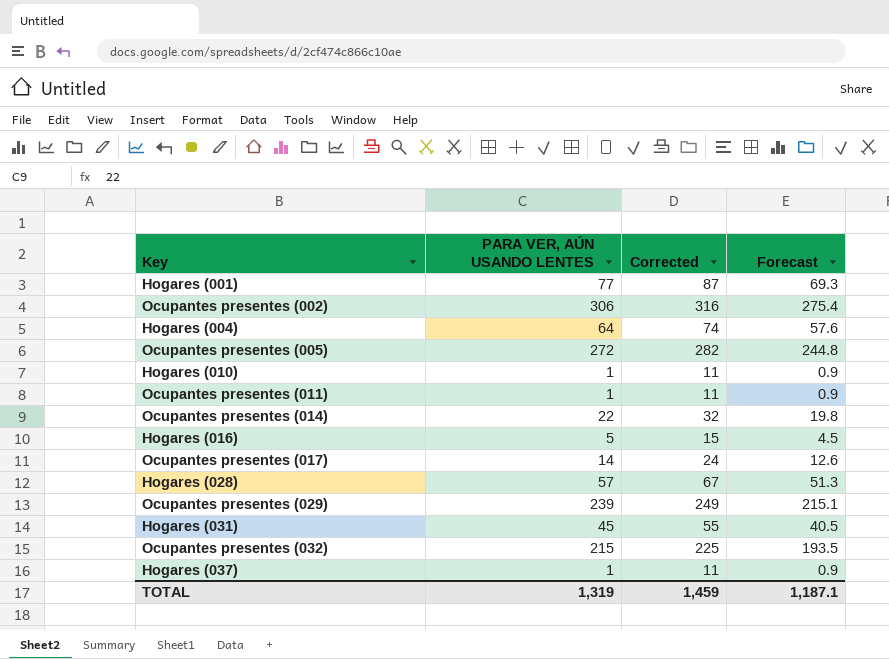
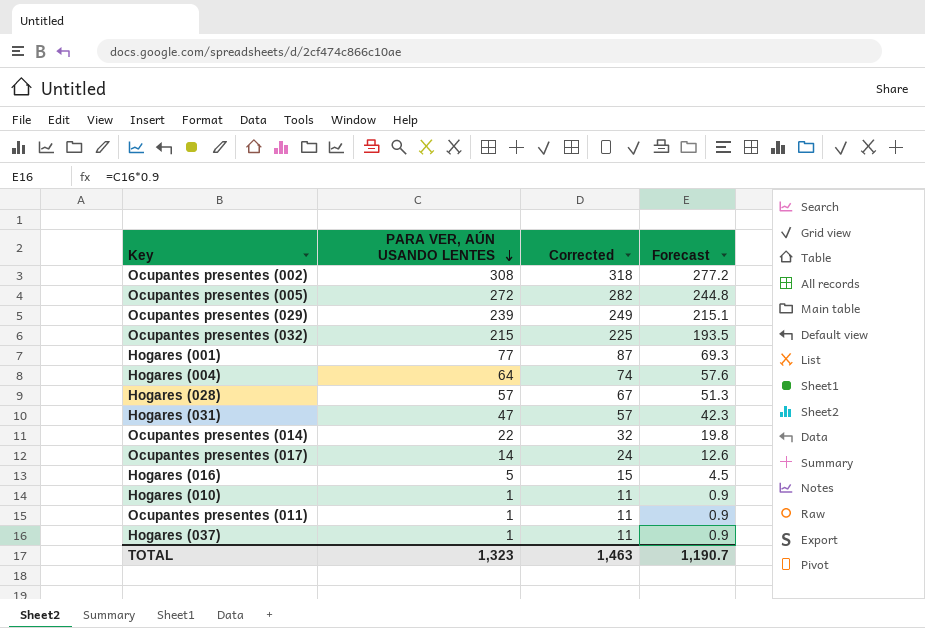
row order: none -> PARA VER, AÚN USANDO LENTES descending
Ocupantes presentes (002) | PARA VER, AÚN USANDO LENTES: 306 -> 308
Ocupantes presentes (002) | Corrected: 316 -> 318
Ocupantes presentes (002) | Forecast: 275.4 -> 277.2
Hogares (031) | PARA VER, AÚN USANDO LENTES: 45 -> 47
Hogares (031) | Corrected: 55 -> 57
Hogares (031) | Forecast: 40.5 -> 42.3
TOTAL | PARA VER, AÚN USANDO LENTES: 1,319 -> 1,323
TOTAL | Corrected: 1,459 -> 1,463
TOTAL | Forecast: 1,187.1 -> 1,190.7

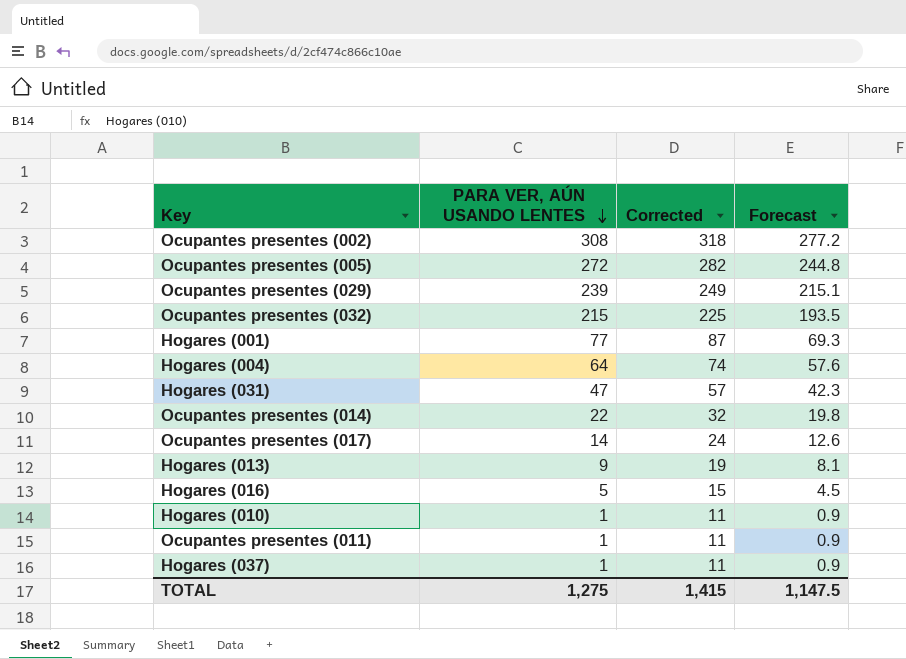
row Hogares (028): 57 | 67 | 51.3 -> none
row Hogares (013): none -> 9 | 19 | 8.1
TOTAL | PARA VER, AÚN USANDO LENTES: 1,323 -> 1,275
TOTAL | Corrected: 1,463 -> 1,415
TOTAL | Forecast: 1,190.7 -> 1,147.5

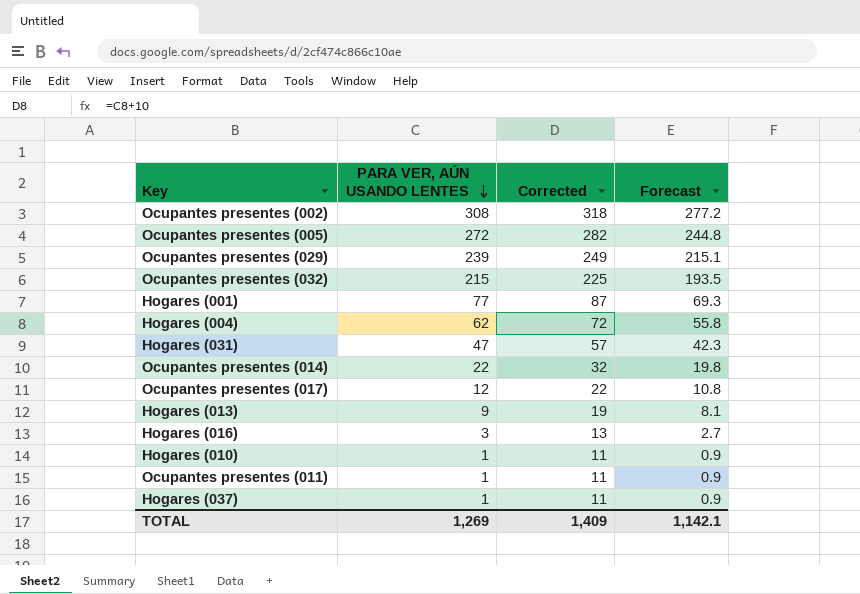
Hogares (004) | PARA VER, AÚN USANDO LENTES: 64 -> 62
Hogares (004) | Corrected: 74 -> 72
Hogares (004) | Forecast: 57.6 -> 55.8
Ocupantes presentes (017) | PARA VER, AÚN USANDO LENTES: 14 -> 12
Ocupantes presentes (017) | Corrected: 24 -> 22
Ocupantes presentes (017) | Forecast: 12.6 -> 10.8
Hogares (016) | PARA VER, AÚN USANDO LENTES: 5 -> 3
Hogares (016) | Corrected: 15 -> 13
Hogares (016) | Forecast: 4.5 -> 2.7
TOTAL | PARA VER, AÚN USANDO LENTES: 1,275 -> 1,269
TOTAL | Corrected: 1,415 -> 1,409
TOTAL | Forecast: 1,147.5 -> 1,142.1

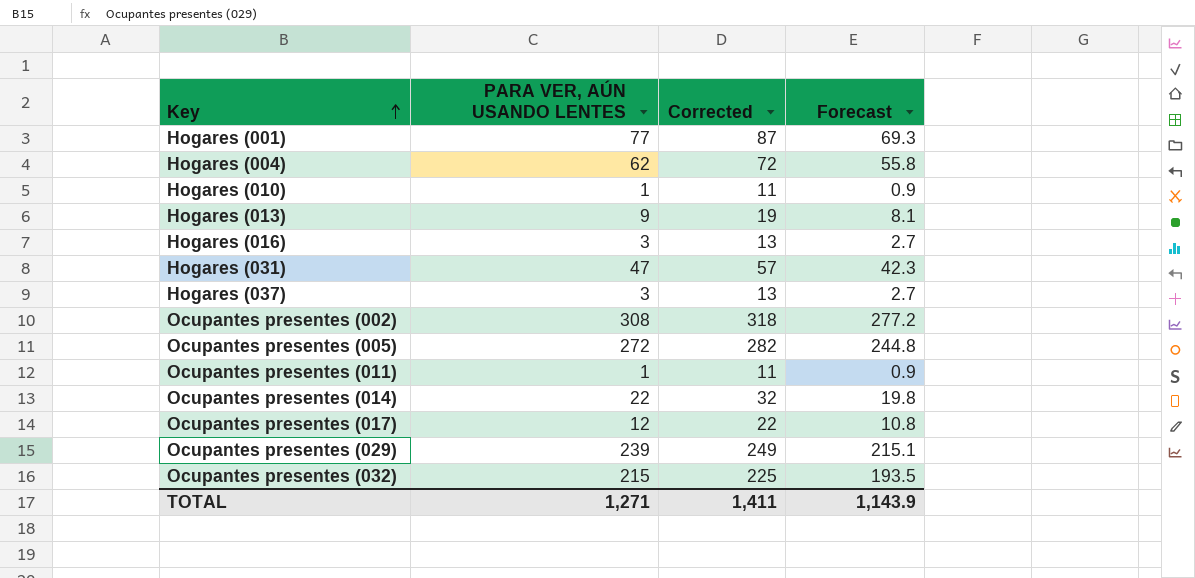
row order: PARA VER, AÚN USANDO LENTES descending -> Key ascending
Hogares (037) | PARA VER, AÚN USANDO LENTES: 1 -> 3
Hogares (037) | Corrected: 11 -> 13
Hogares (037) | Forecast: 0.9 -> 2.7
TOTAL | PARA VER, AÚN USANDO LENTES: 1,269 -> 1,271
TOTAL | Corrected: 1,409 -> 1,411
TOTAL | Forecast: 1,142.1 -> 1,143.9

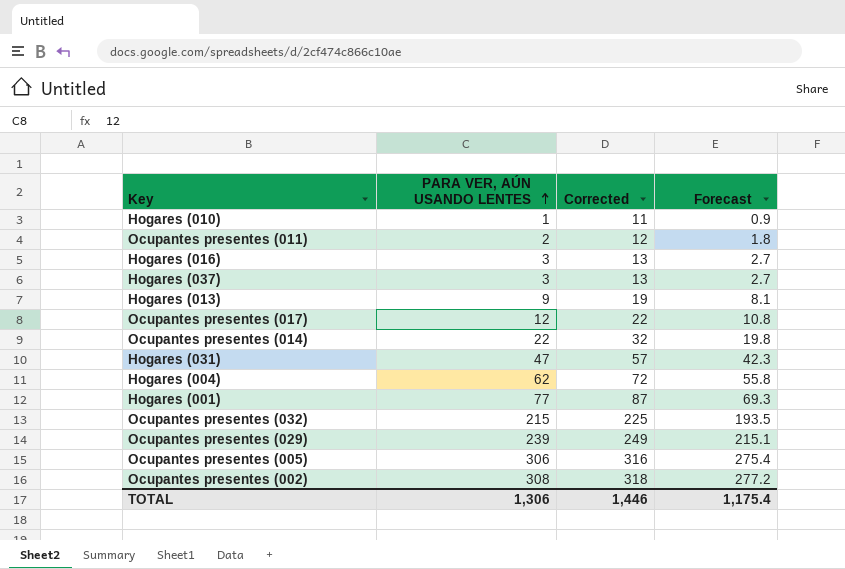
row order: Key ascending -> PARA VER, AÚN USANDO LENTES ascending
Ocupantes presentes (011) | PARA VER, AÚN USANDO LENTES: 1 -> 2
Ocupantes presentes (011) | Corrected: 11 -> 12
Ocupantes presentes (011) | Forecast: 0.9 -> 1.8
Ocupantes presentes (005) | PARA VER, AÚN USANDO LENTES: 272 -> 306
Ocupantes presentes (005) | Corrected: 282 -> 316
Ocupantes presentes (005) | Forecast: 244.8 -> 275.4
TOTAL | PARA VER, AÚN USANDO LENTES: 1,271 -> 1,306
TOTAL | Corrected: 1,411 -> 1,446
TOTAL | Forecast: 1,143.9 -> 1,175.4

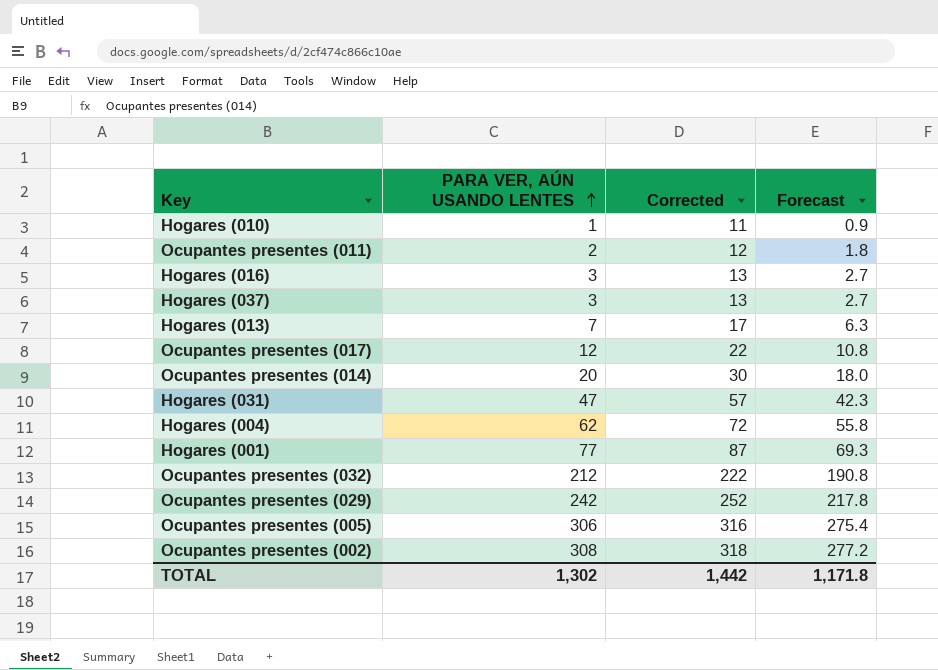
Hogares (013) | PARA VER, AÚN USANDO LENTES: 9 -> 7
Hogares (013) | Corrected: 19 -> 17
Hogares (013) | Forecast: 8.1 -> 6.3
Ocupantes presentes (014) | PARA VER, AÚN USANDO LENTES: 22 -> 20
Ocupantes presentes (014) | Corrected: 32 -> 30
Ocupantes presentes (014) | Forecast: 19.8 -> 18.0
Ocupantes presentes (032) | PARA VER, AÚN USANDO LENTES: 215 -> 212
Ocupantes presentes (032) | Corrected: 225 -> 222
Ocupantes presentes (032) | Forecast: 193.5 -> 190.8
Ocupantes presentes (029) | PARA VER, AÚN USANDO LENTES: 239 -> 242
Ocupantes presentes (029) | Corrected: 249 -> 252
Ocupantes presentes (029) | Forecast: 215.1 -> 217.8
TOTAL | PARA VER, AÚN USANDO LENTES: 1,306 -> 1,302
TOTAL | Corrected: 1,446 -> 1,442
TOTAL | Forecast: 1,175.4 -> 1,171.8

